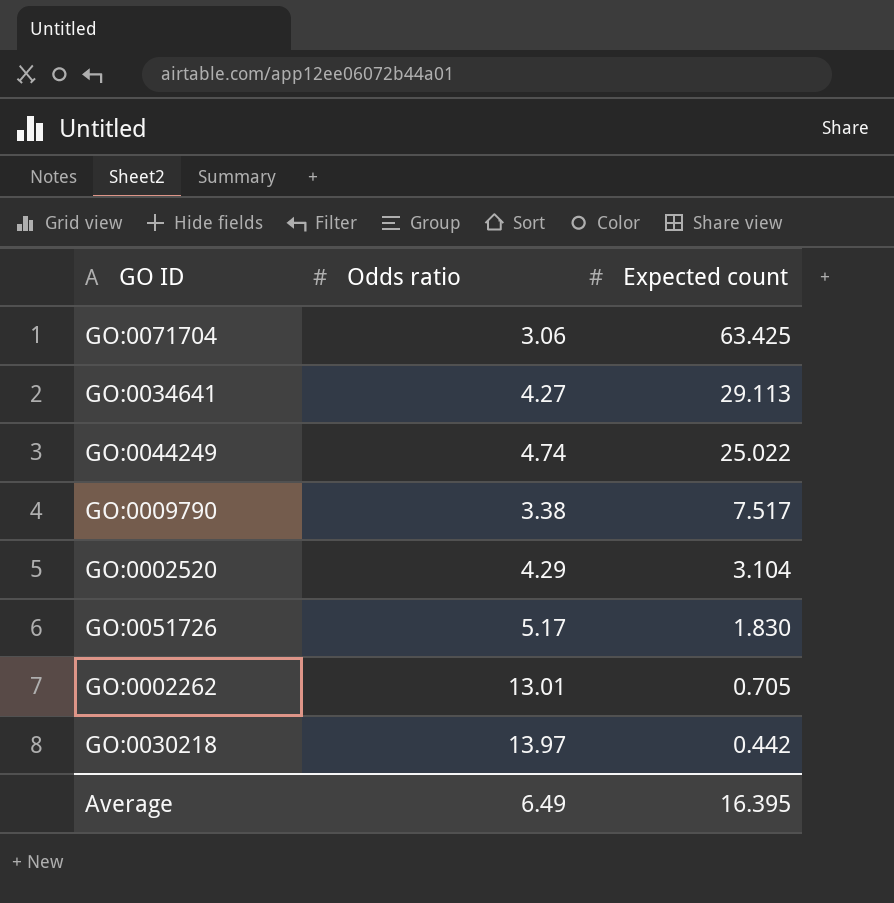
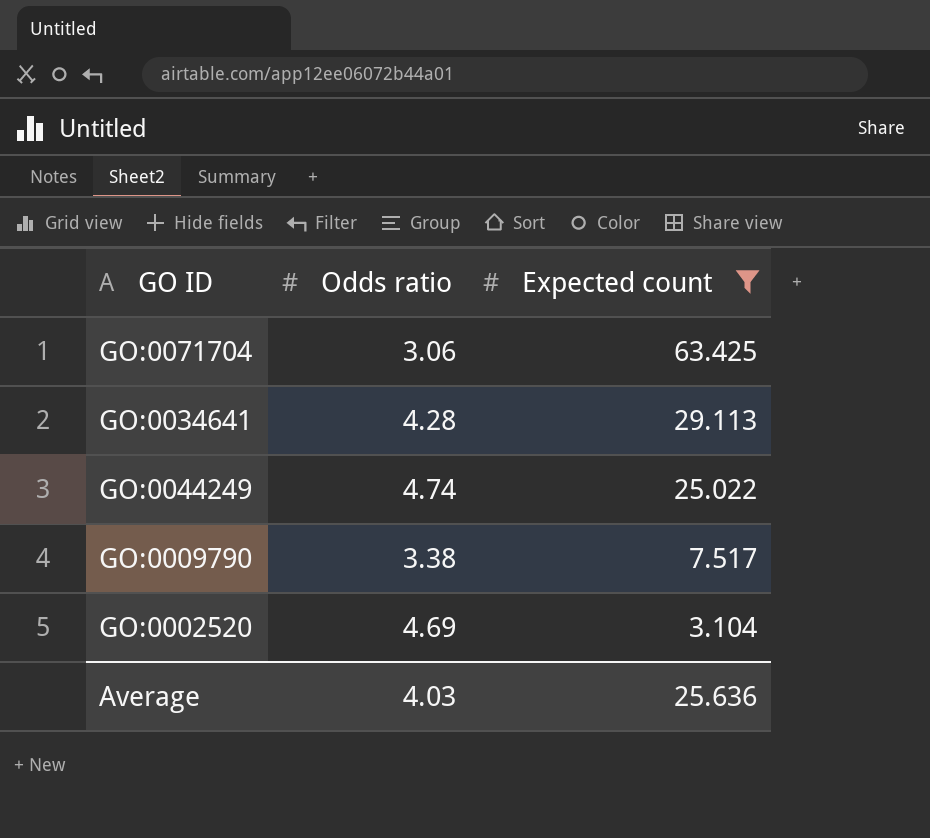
filter: none -> Expected count >= 3.104
GO:0034641 | Odds ratio: 4.27 -> 4.28
GO:0002520 | Odds ratio: 4.29 -> 4.69
Average | Odds ratio: 6.49 -> 4.03
Average | Expected count: 16.395 -> 25.636

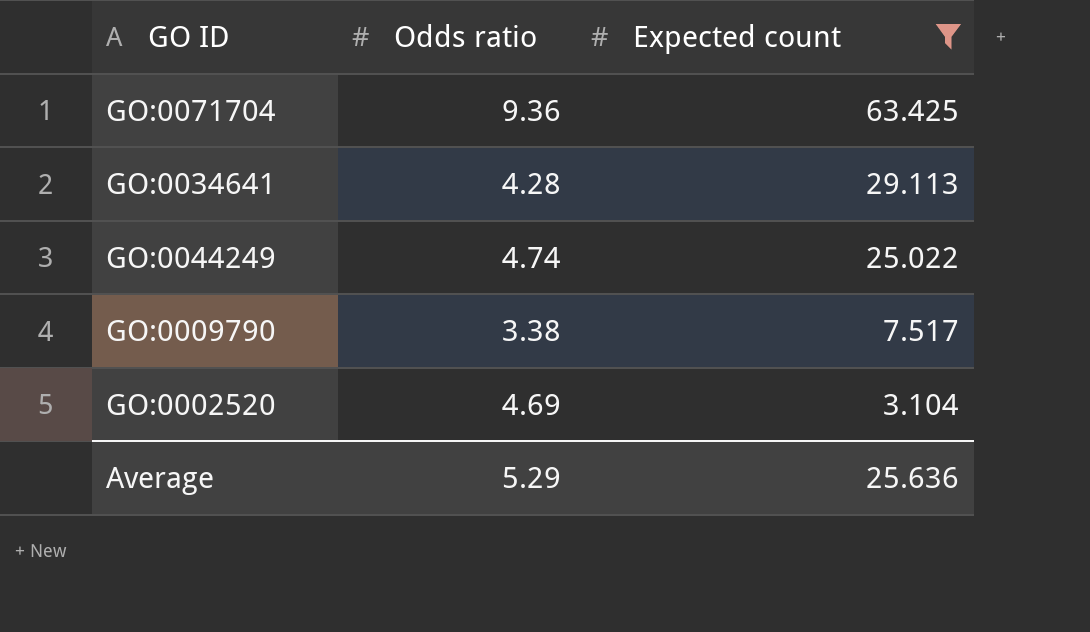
GO:0071704 | Odds ratio: 3.06 -> 9.36
Average | Odds ratio: 4.03 -> 5.29

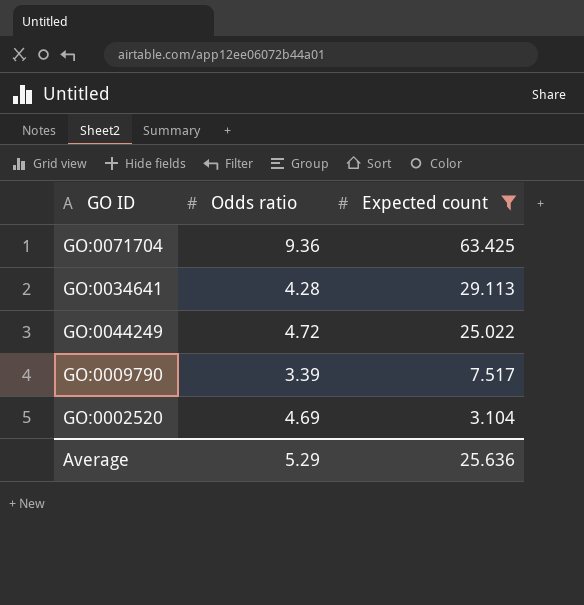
GO:0044249 | Odds ratio: 4.74 -> 4.72
GO:0009790 | Odds ratio: 3.38 -> 3.39

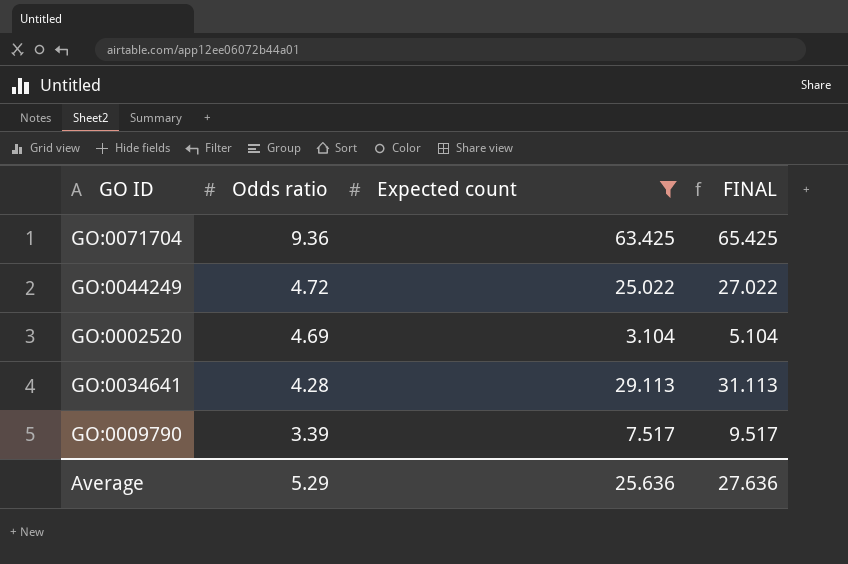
row order: Expected count descending -> Odds ratio descending
column FINAL | formula: none -> [Expected count] + 2

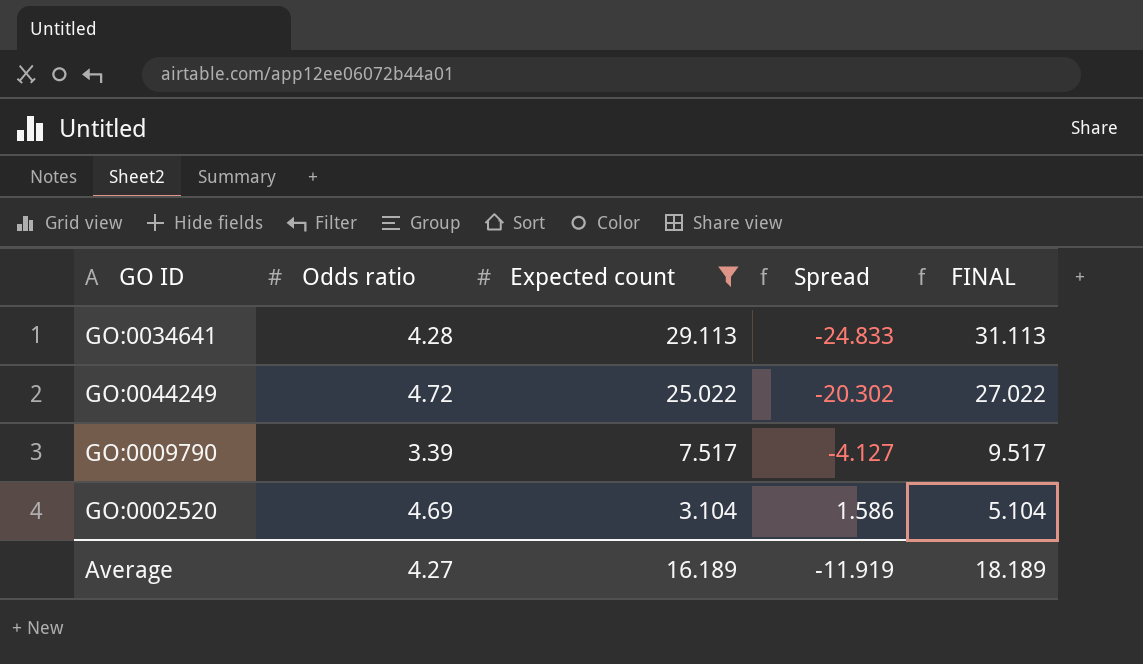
row order: Odds ratio descending -> Expected count descending
column Spread | formula: none -> [Odds ratio] - [Expected count]
row GO:0071704: 9.36 | 63.425 | 65.425 -> none
Average | Odds ratio: 5.29 -> 4.27
Average | Expected count: 25.636 -> 16.189
Average | FINAL: 27.636 -> 18.189

